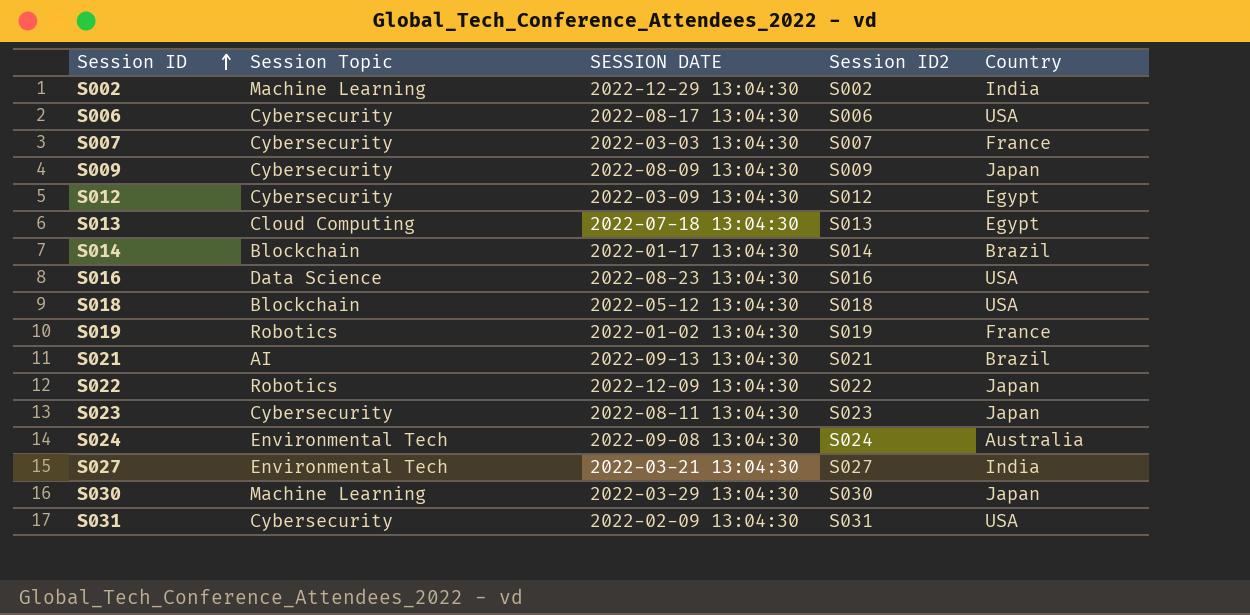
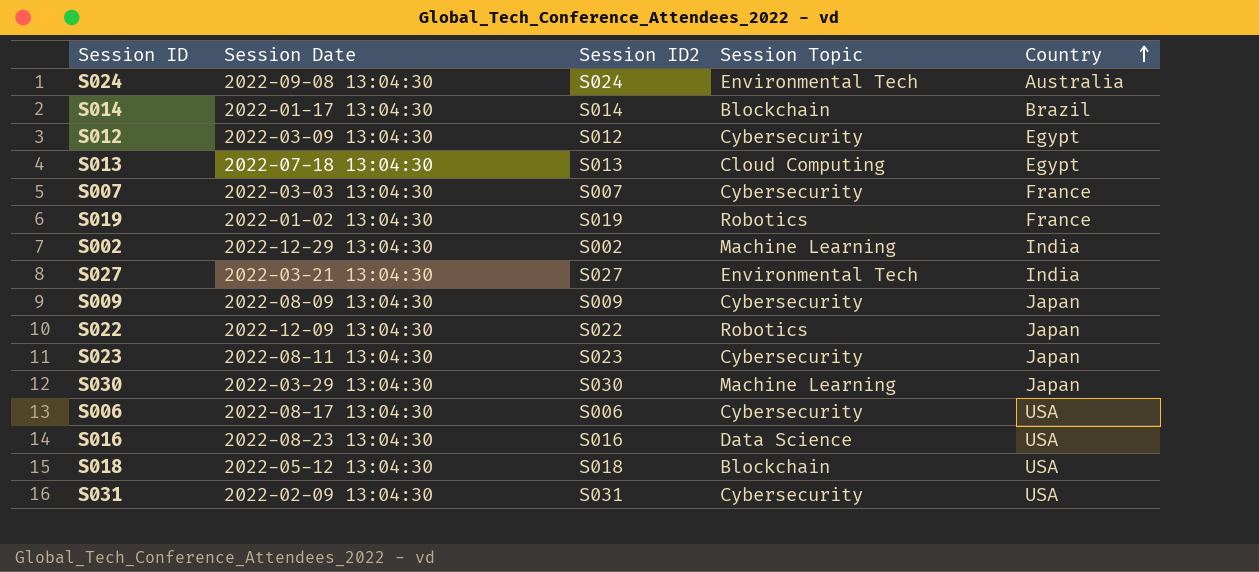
row order: Session ID ascending -> Country ascending
column name: SESSION DATE -> Session Date
column Session Topic | position: 2 -> 4
row S021: AI | 2022-09-13 13:04:30 | S021 | Brazil -> none

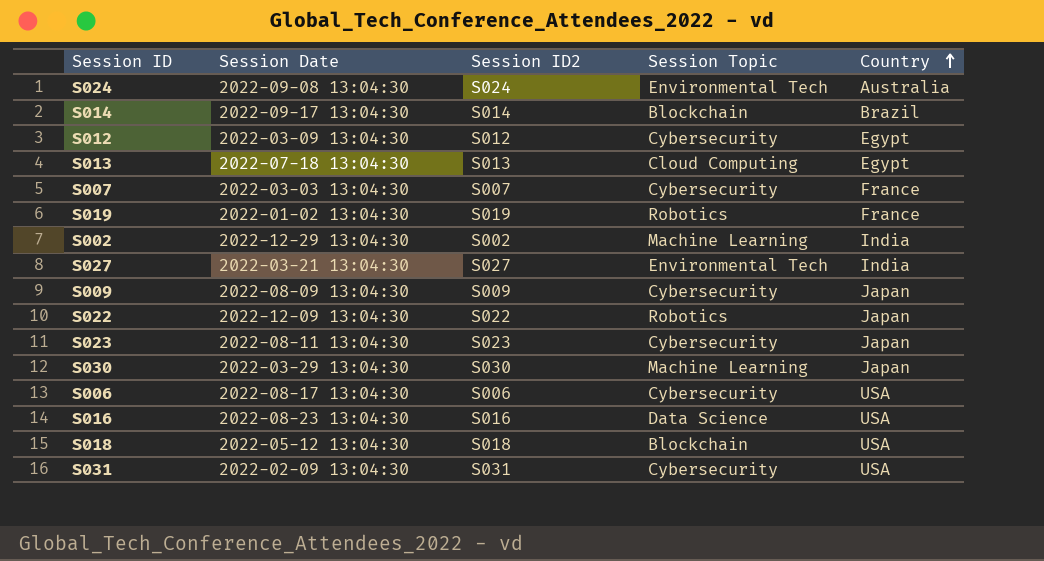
S014 | Session Date: 2022-01-17 13:04:30 -> 2022-09-17 13:04:30

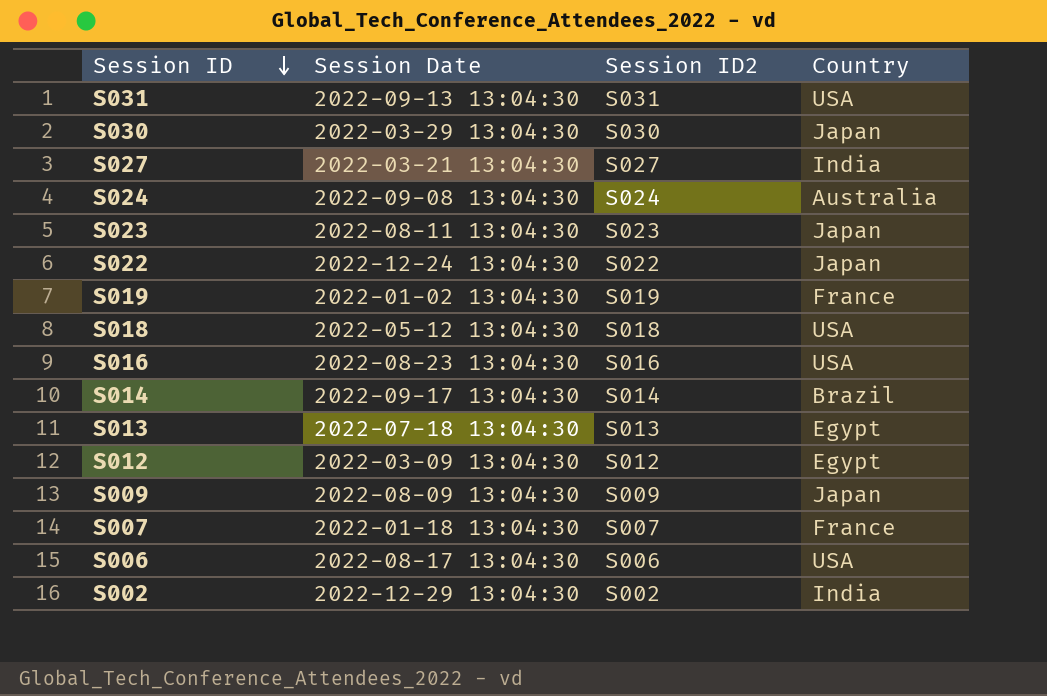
row order: Country ascending -> Session ID descending
column Session Topic | position: 4 -> none
S031 | Session Date: 2022-02-09 13:04:30 -> 2022-09-13 13:04:30
S022 | Session Date: 2022-12-09 13:04:30 -> 2022-12-24 13:04:30
S007 | Session Date: 2022-03-03 13:04:30 -> 2022-01-18 13:04:30

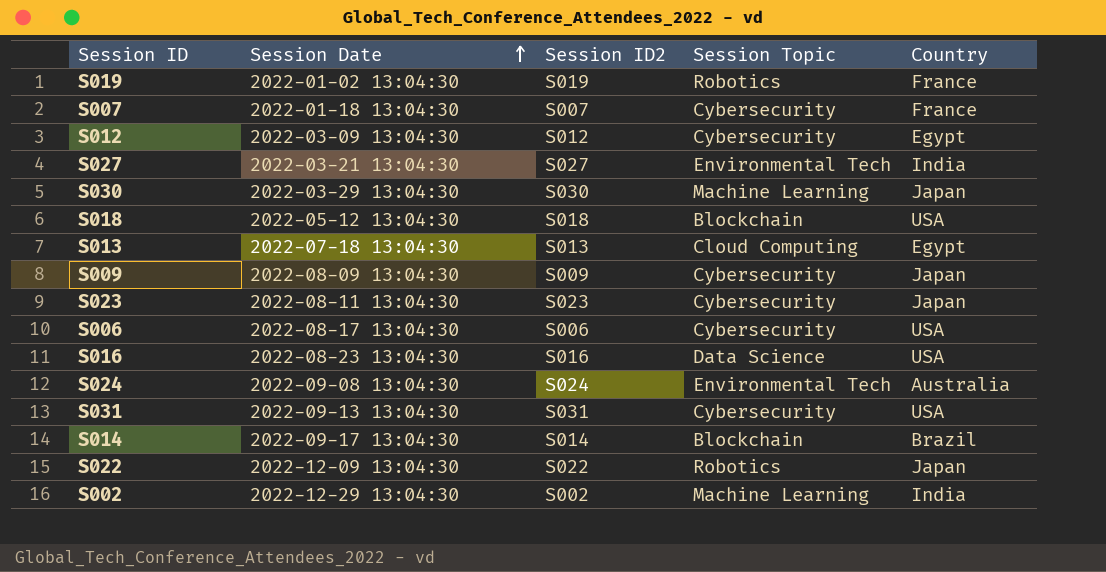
row order: Session ID descending -> Session Date ascending
column Session Topic | position: none -> 4
S022 | Session Date: 2022-12-24 13:04:30 -> 2022-12-09 13:04:30

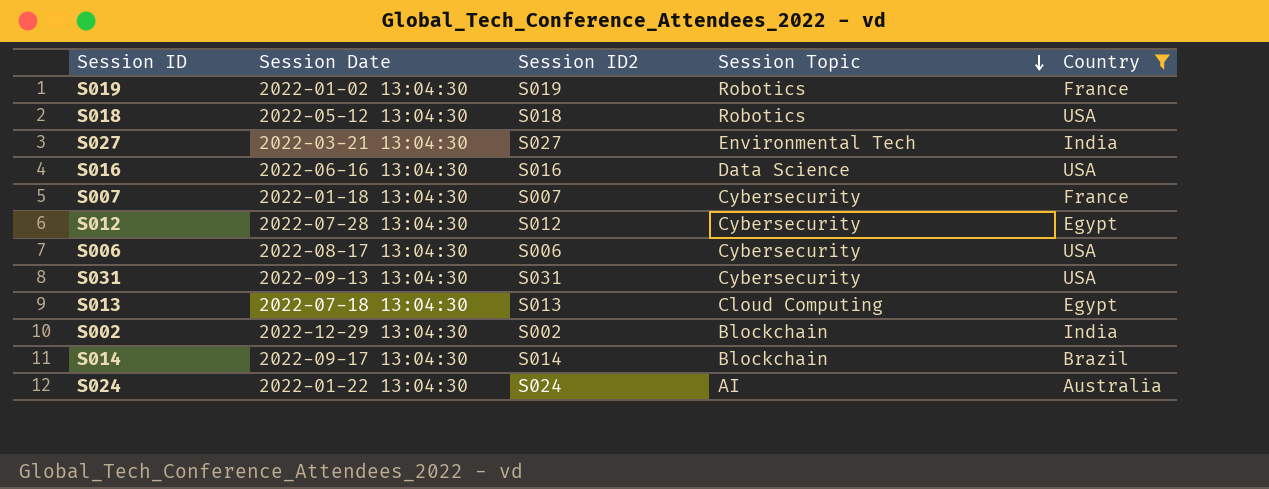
filter: none -> Country != Japan
row order: Session Date ascending -> Session Topic descending
S018 | Session Topic: Blockchain -> Robotics
S016 | Session Date: 2022-08-23 13:04:30 -> 2022-06-16 13:04:30
S012 | Session Date: 2022-03-09 13:04:30 -> 2022-07-28 13:04:30
S002 | Session Topic: Machine Learning -> Blockchain
S024 | Session Date: 2022-09-08 13:04:30 -> 2022-01-22 13:04:30
S024 | Session Topic: Environmental Tech -> AI

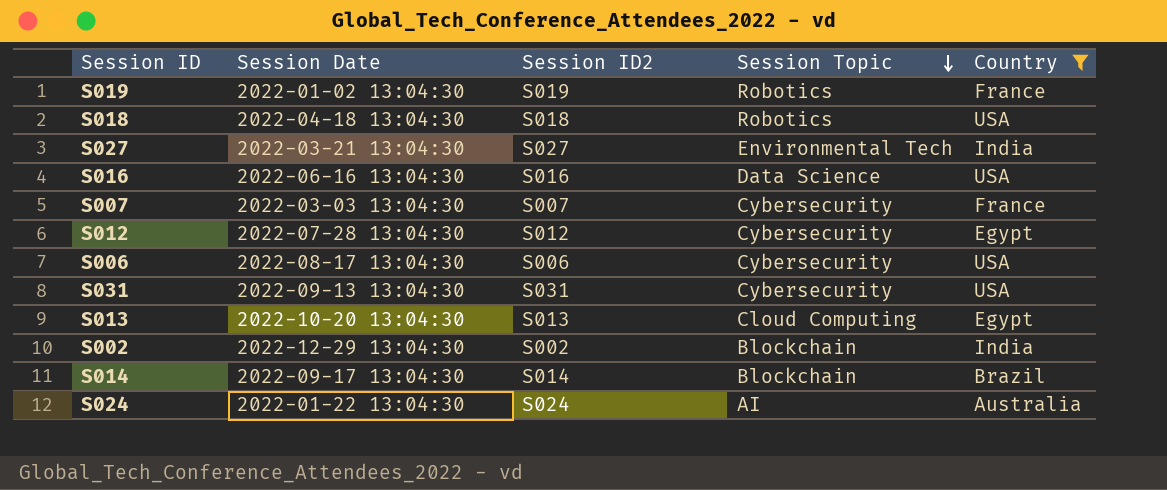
S018 | Session Date: 2022-05-12 13:04:30 -> 2022-04-18 13:04:30
S007 | Session Date: 2022-01-18 13:04:30 -> 2022-03-03 13:04:30
S013 | Session Date: 2022-07-18 13:04:30 -> 2022-10-20 13:04:30

